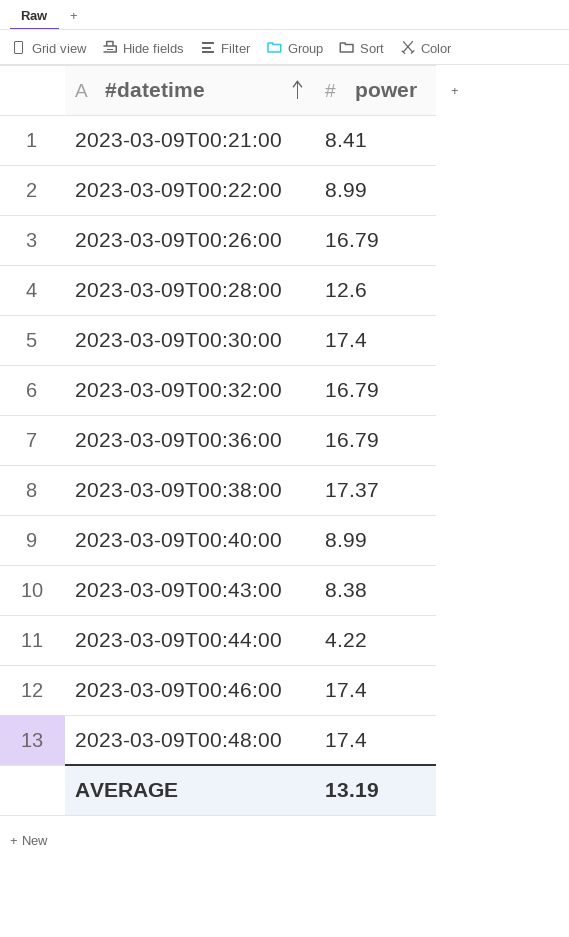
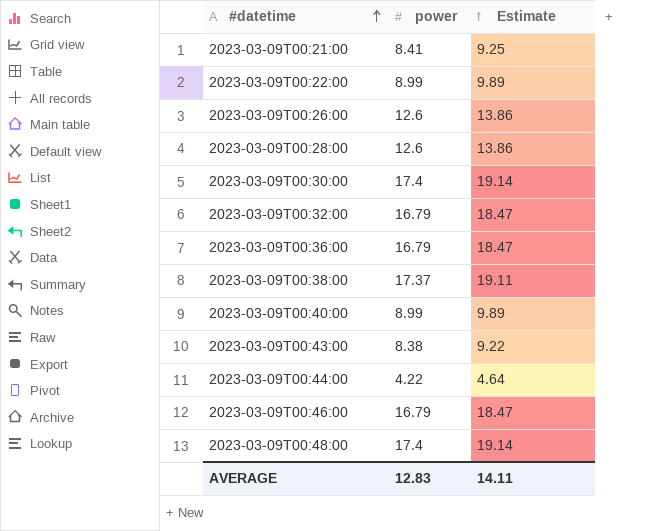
column Estimate | formula: none -> [power] * 1.1
2023-03-09T00:26:00 | power: 16.79 -> 12.6
2023-03-09T00:46:00 | power: 17.4 -> 16.79
AVERAGE | power: 13.19 -> 12.83

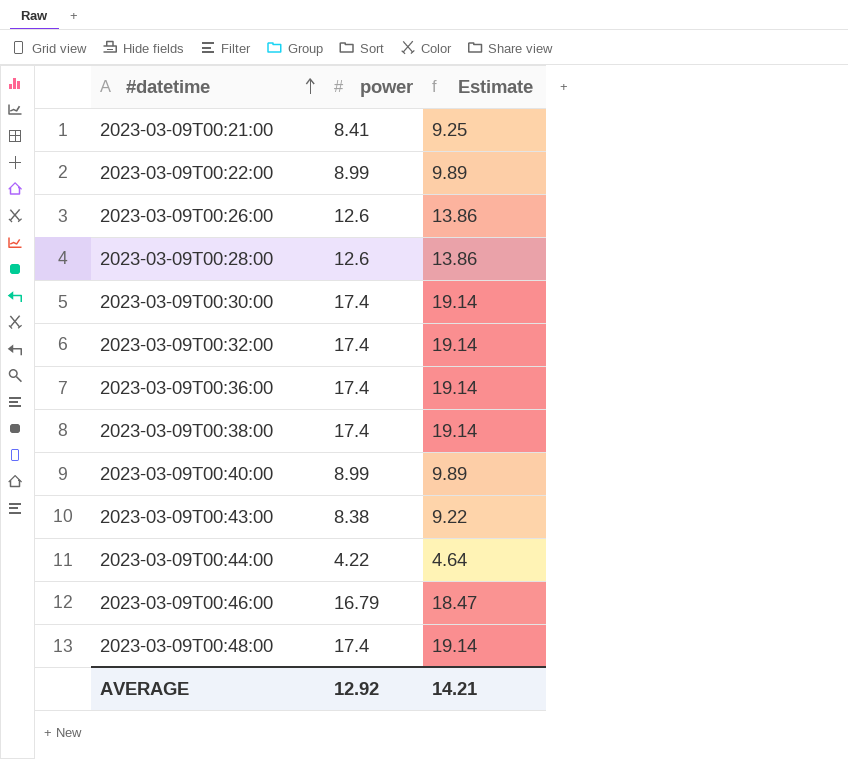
2023-03-09T00:32:00 | power: 16.79 -> 17.4
2023-03-09T00:32:00 | Estimate: 18.47 -> 19.14
2023-03-09T00:36:00 | power: 16.79 -> 17.4
2023-03-09T00:36:00 | Estimate: 18.47 -> 19.14
2023-03-09T00:38:00 | power: 17.37 -> 17.4
2023-03-09T00:38:00 | Estimate: 19.11 -> 19.14
AVERAGE | power: 12.83 -> 12.92
AVERAGE | Estimate: 14.11 -> 14.21

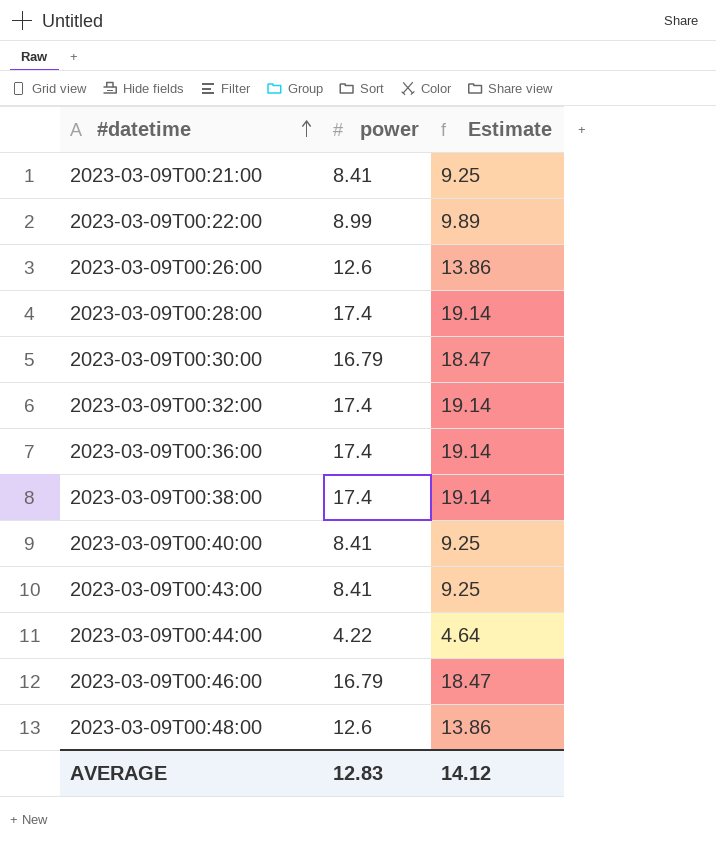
2023-03-09T00:28:00 | power: 12.6 -> 17.4
2023-03-09T00:28:00 | Estimate: 13.86 -> 19.14
2023-03-09T00:30:00 | power: 17.4 -> 16.79
2023-03-09T00:30:00 | Estimate: 19.14 -> 18.47
2023-03-09T00:40:00 | power: 8.99 -> 8.41
2023-03-09T00:40:00 | Estimate: 9.89 -> 9.25
2023-03-09T00:43:00 | power: 8.38 -> 8.41
2023-03-09T00:43:00 | Estimate: 9.22 -> 9.25
2023-03-09T00:48:00 | power: 17.4 -> 12.6
2023-03-09T00:48:00 | Estimate: 19.14 -> 13.86
AVERAGE | power: 12.92 -> 12.83
AVERAGE | Estimate: 14.21 -> 14.12

